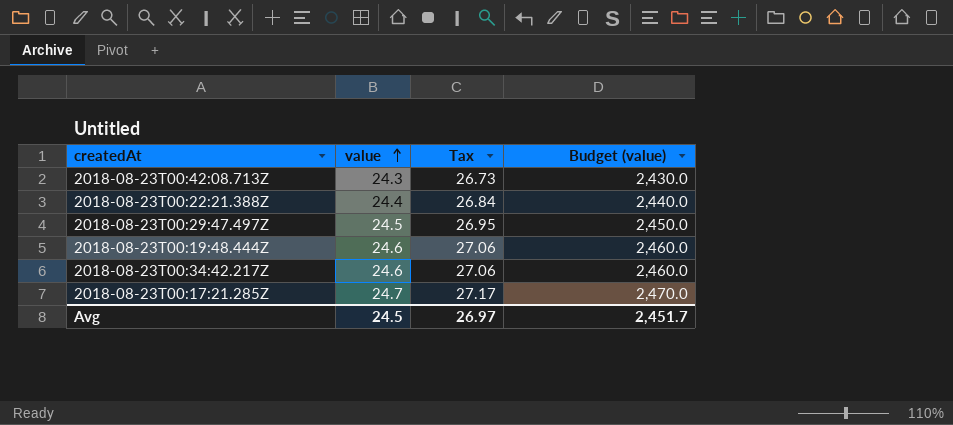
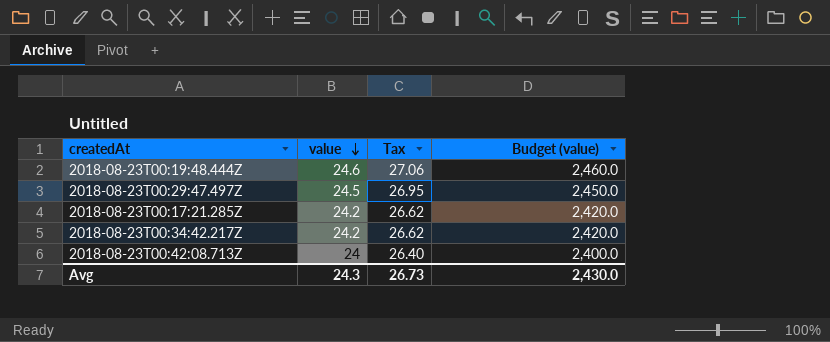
row order: value ascending -> value descending
row 2018-08-23T00:22:21.388Z: 24.4 | 26.84 | 2,440.0 -> none
2018-08-23T00:17:21.285Z | value: 24.7 -> 24.2
2018-08-23T00:17:21.285Z | Tax: 27.17 -> 26.62
2018-08-23T00:17:21.285Z | Budget (value): 2,470.0 -> 2,420.0
2018-08-23T00:34:42.217Z | value: 24.6 -> 24.2
2018-08-23T00:34:42.217Z | Tax: 27.06 -> 26.62
2018-08-23T00:34:42.217Z | Budget (value): 2,460.0 -> 2,420.0
2018-08-23T00:42:08.713Z | value: 24.3 -> 24
2018-08-23T00:42:08.713Z | Tax: 26.73 -> 26.40
2018-08-23T00:42:08.713Z | Budget (value): 2,430.0 -> 2,400.0
Avg | value: 24.5 -> 24.3
Avg | Tax: 26.97 -> 26.73
Avg | Budget (value): 2,451.7 -> 2,430.0

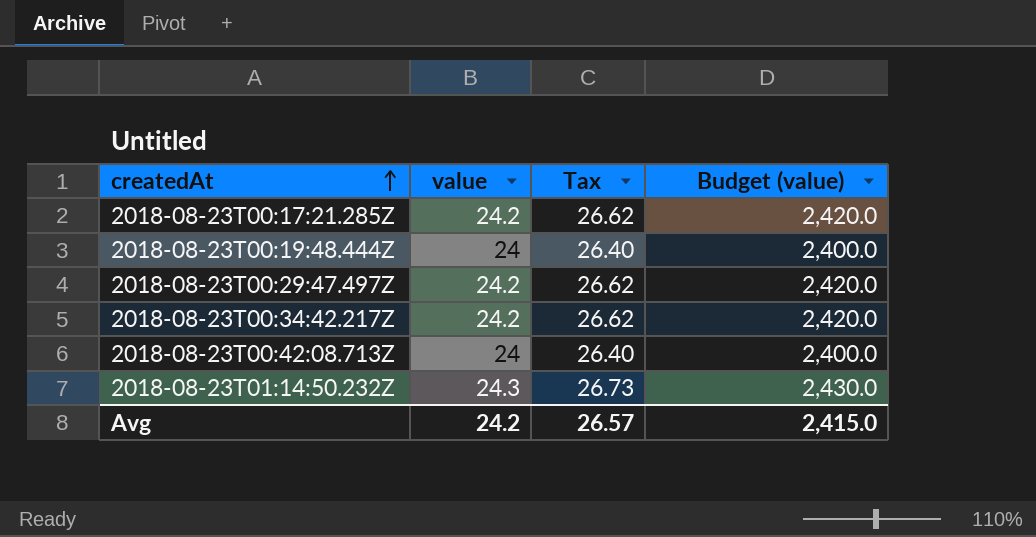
row order: value descending -> createdAt ascending
2018-08-23T00:19:48.444Z | value: 24.6 -> 24
2018-08-23T00:19:48.444Z | Tax: 27.06 -> 26.40
2018-08-23T00:19:48.444Z | Budget (value): 2,460.0 -> 2,400.0
2018-08-23T00:29:47.497Z | value: 24.5 -> 24.2
2018-08-23T00:29:47.497Z | Tax: 26.95 -> 26.62
2018-08-23T00:29:47.497Z | Budget (value): 2,450.0 -> 2,420.0
row 2018-08-23T01:14:50.232Z: none -> 24.3 | 26.73 | 2,430.0
Avg | value: 24.3 -> 24.2
Avg | Tax: 26.73 -> 26.57
Avg | Budget (value): 2,430.0 -> 2,415.0

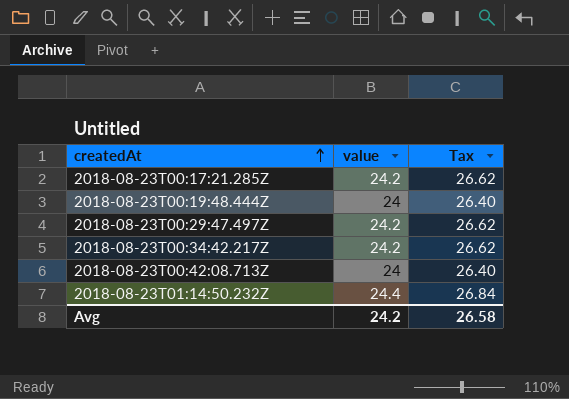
column Budget (value) | formula: [value] * 100 -> none
2018-08-23T01:14:50.232Z | value: 24.3 -> 24.4
2018-08-23T01:14:50.232Z | Tax: 26.73 -> 26.84
Avg | Tax: 26.57 -> 26.58

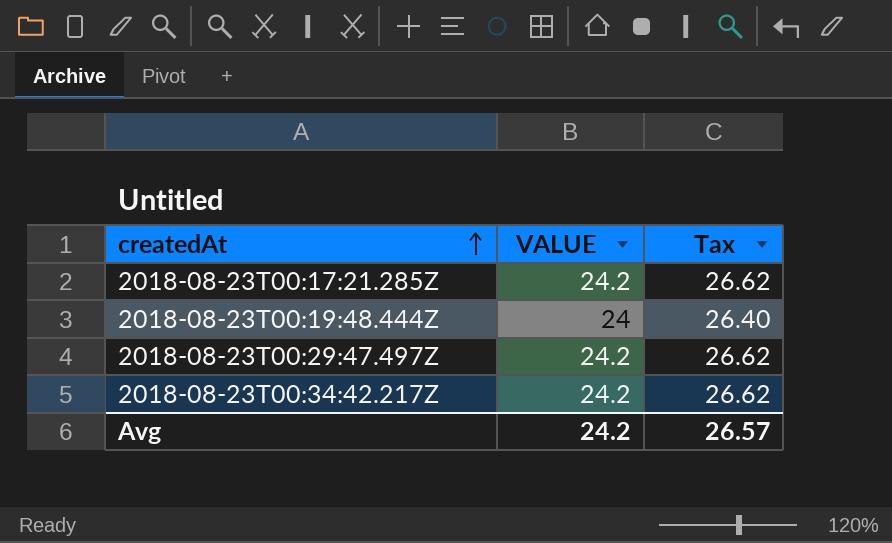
column name: value -> VALUE
row 2018-08-23T00:42:08.713Z: 24 | 26.40 -> none
row 2018-08-23T01:14:50.232Z: 24.4 | 26.84 -> none
Avg | Tax: 26.58 -> 26.57

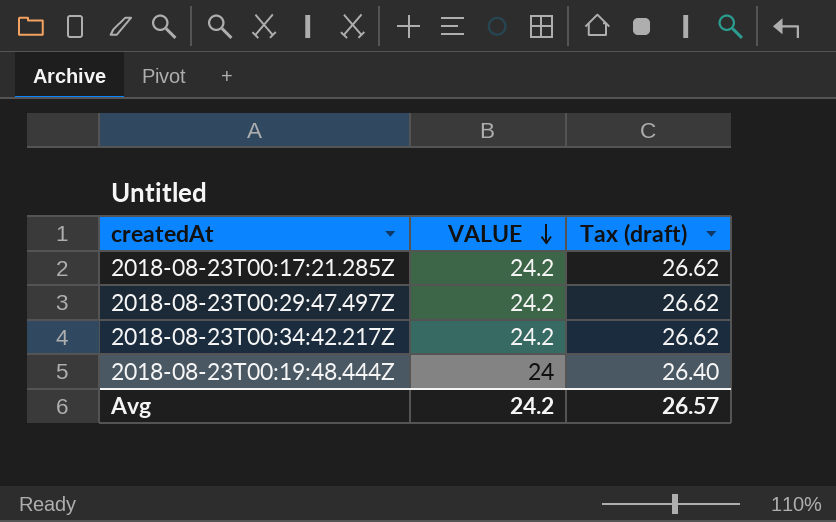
row order: createdAt ascending -> VALUE descending
column name: Tax -> Tax (draft)

